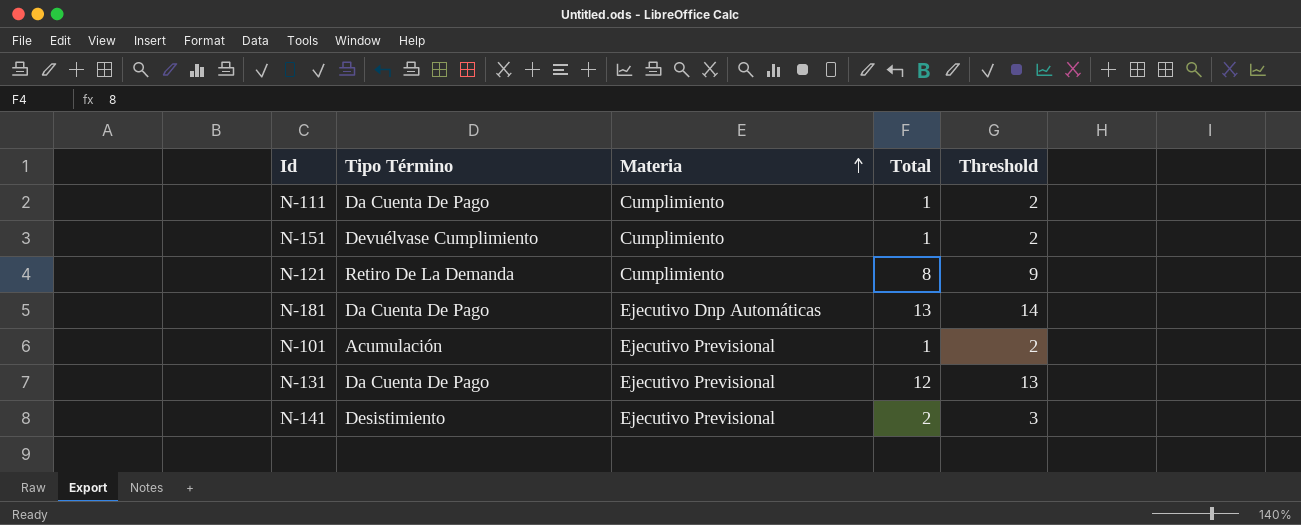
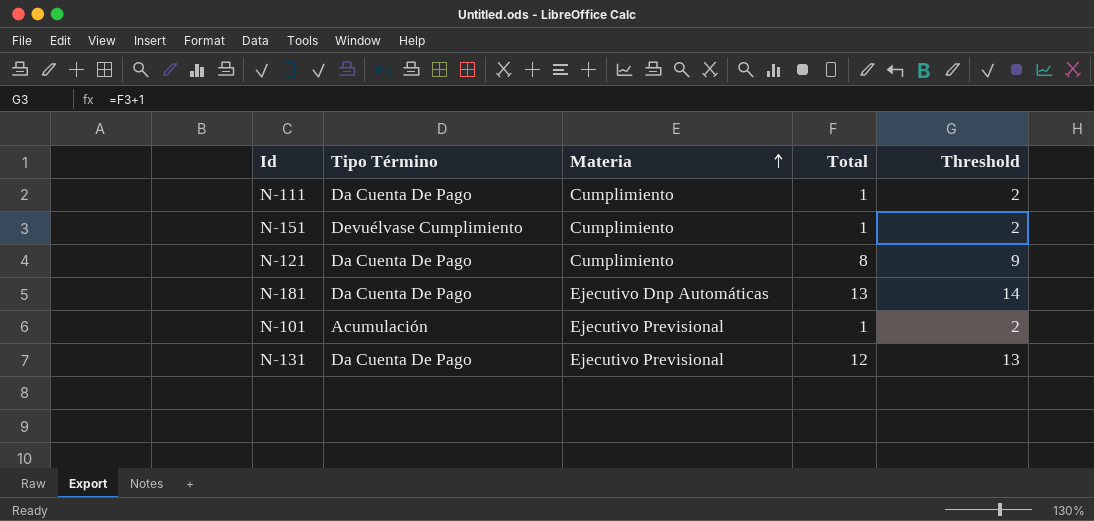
row N-141: Desistimiento | Ejecutivo Previsional | 2 | 3 -> none
N-121 | Tipo Término: Retiro De La Demanda -> Da Cuenta De Pago

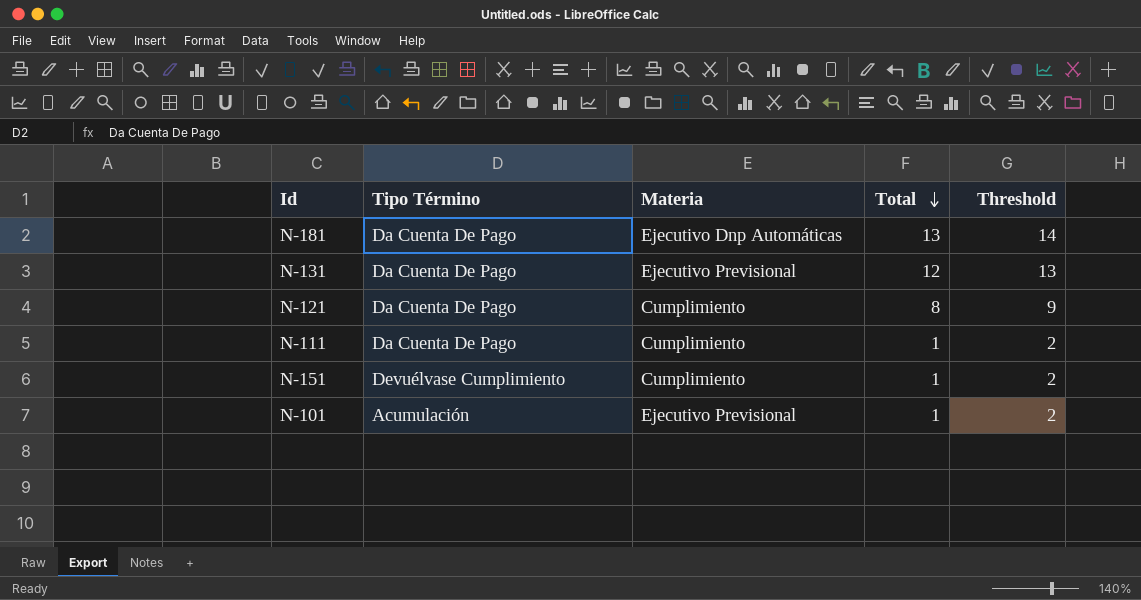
row order: Materia ascending -> Total descending

